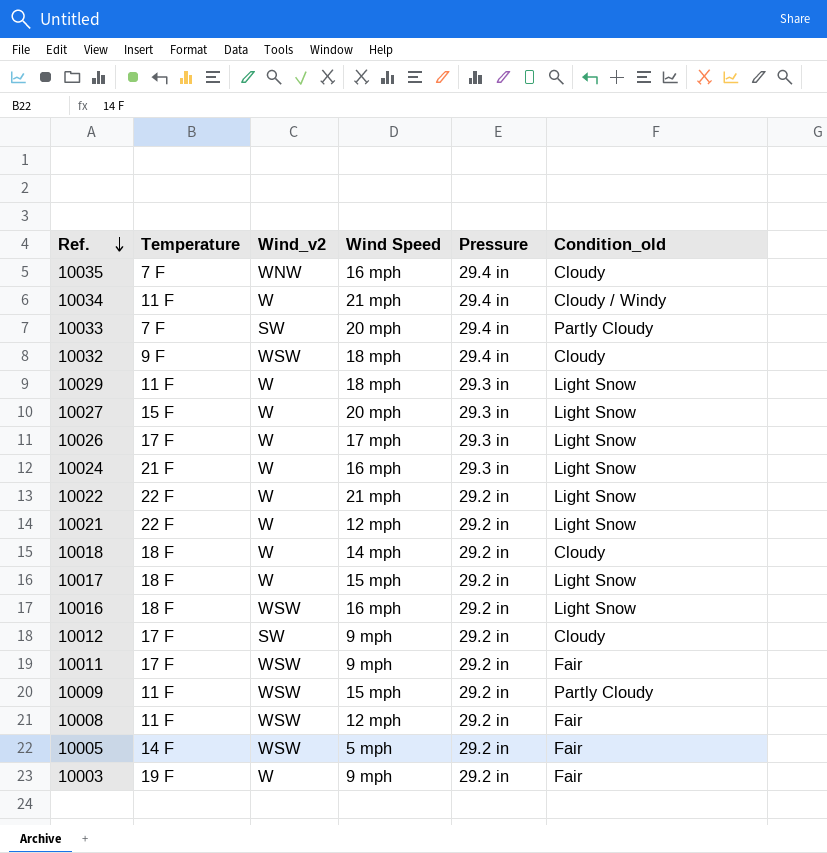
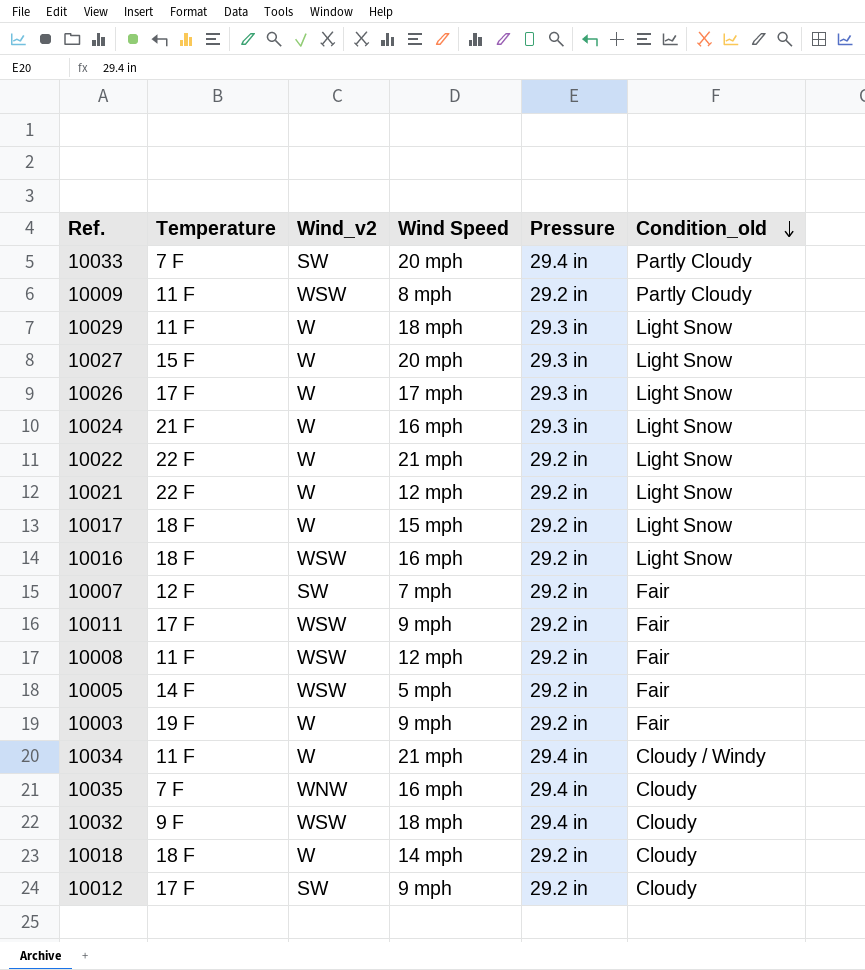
row order: Ref. descending -> Condition_old descending
10009 | Wind Speed: 15 mph -> 8 mph
row 10007: none -> 12 F | SW | 7 mph | 29.2 in | Fair

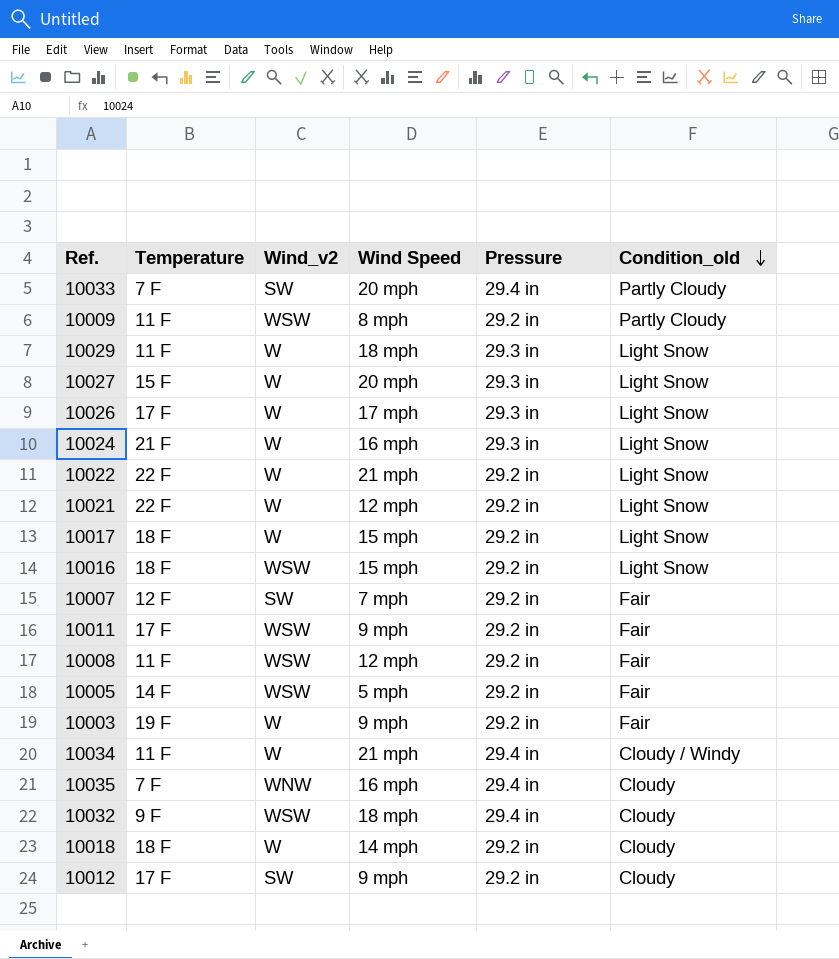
10016 | Wind Speed: 16 mph -> 15 mph

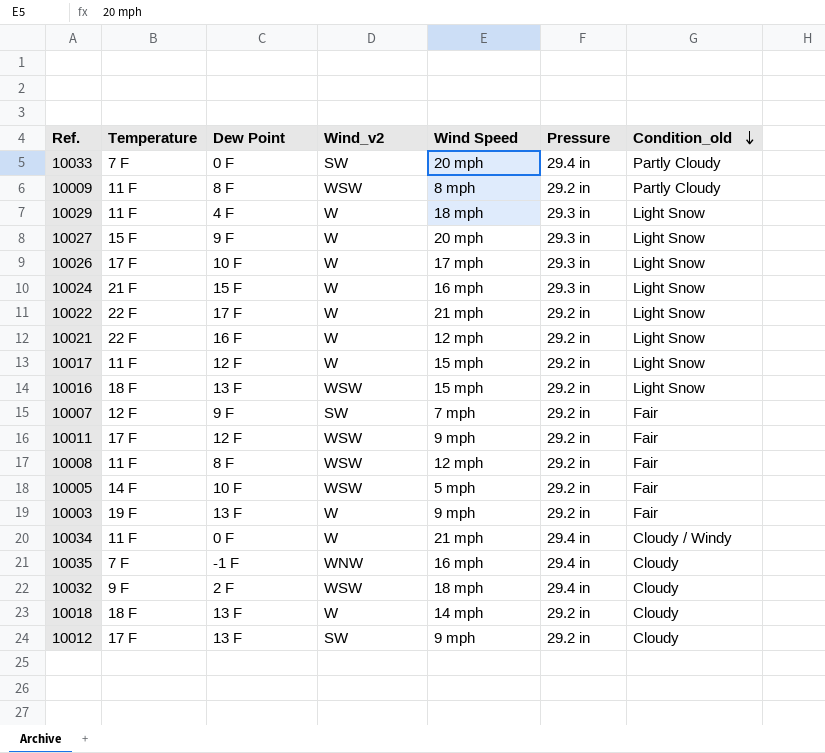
column Dew Point | position: none -> 3
10017 | Temperature: 18 F -> 11 F

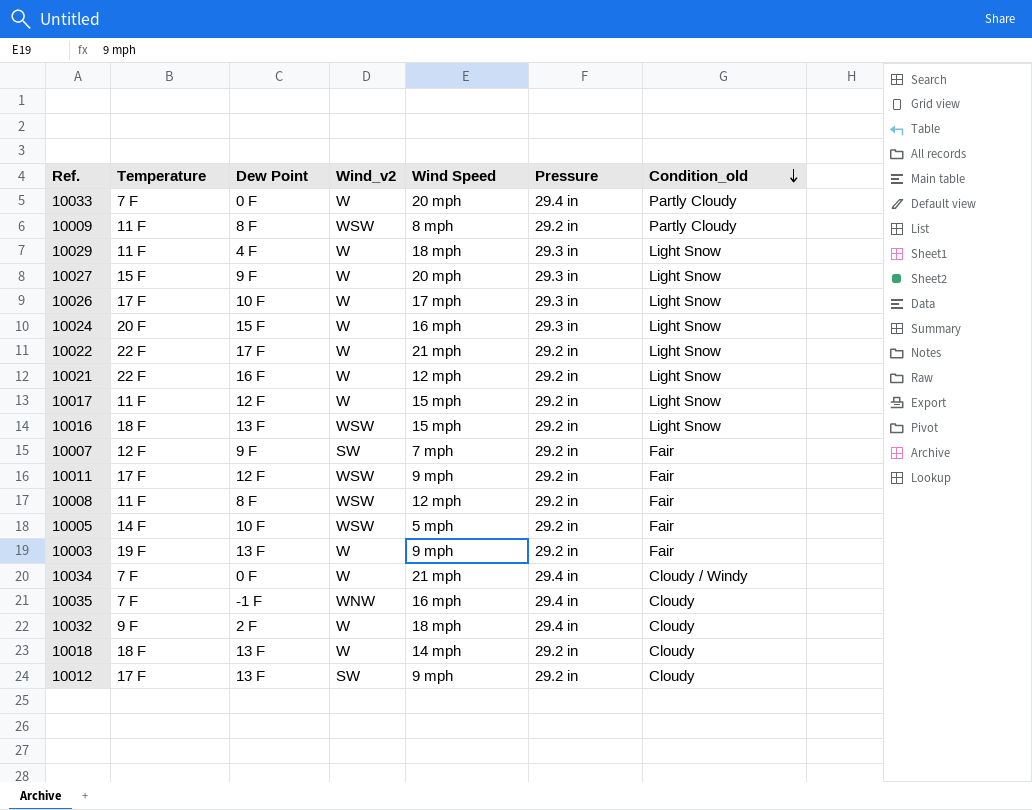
10033 | Wind_v2: SW -> W
10024 | Temperature: 21 F -> 20 F
10034 | Temperature: 11 F -> 7 F
10032 | Wind_v2: WSW -> W

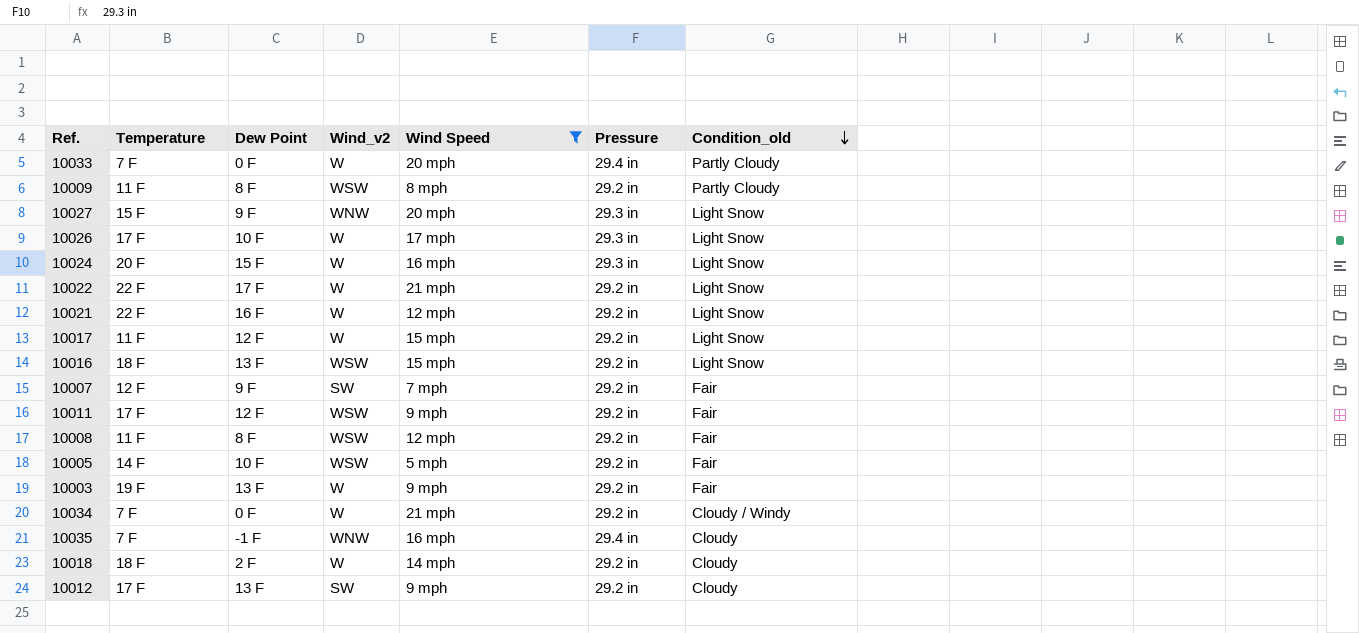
filter: none -> Wind Speed != 18 mph
10027 | Wind_v2: W -> WNW
10034 | Pressure: 29.4 in -> 29.2 in
10018 | Dew Point: 13 F -> 2 F

